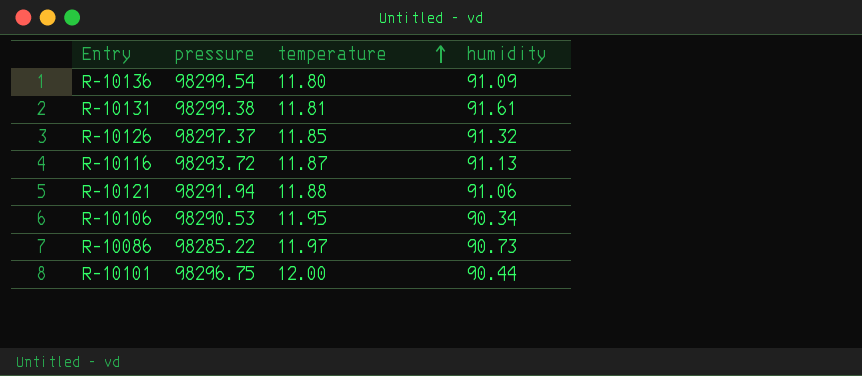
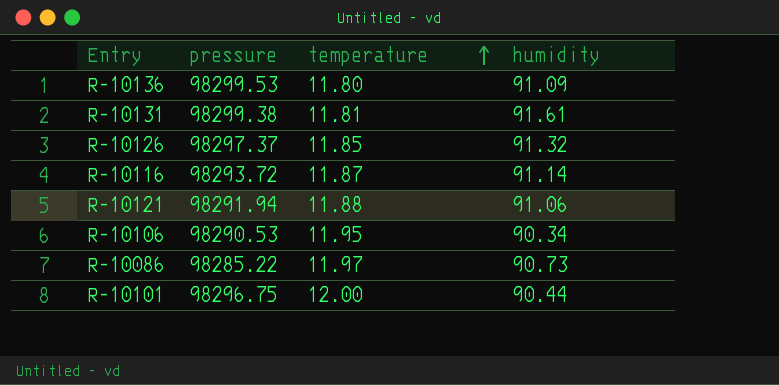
R-10136 | pressure: 98299.54 -> 98299.53
R-10116 | humidity: 91.13 -> 91.14

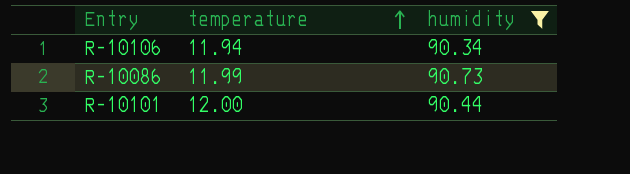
filter: none -> humidity <= 90.73
column pressure | position: 2 -> none
R-10106 | temperature: 11.95 -> 11.94
R-10086 | temperature: 11.97 -> 11.99

